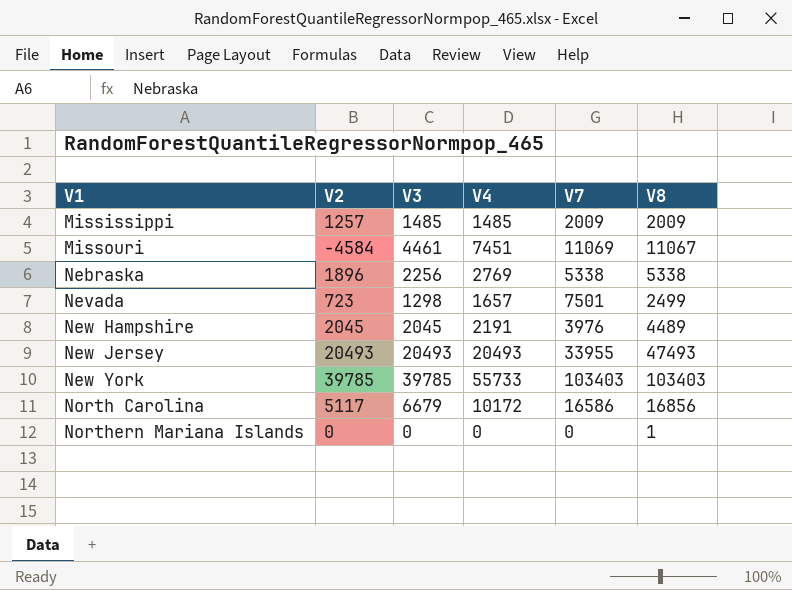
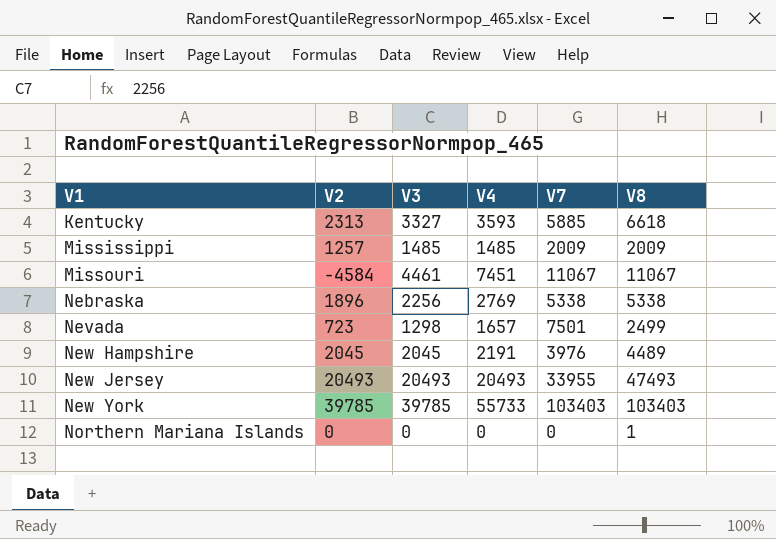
row North Carolina: 5117 | 6679 | 10172 | 16586 | 16856 -> none
row Kentucky: none -> 2313 | 3327 | 3593 | 5885 | 6618
Missouri | V7: 11069 -> 11067

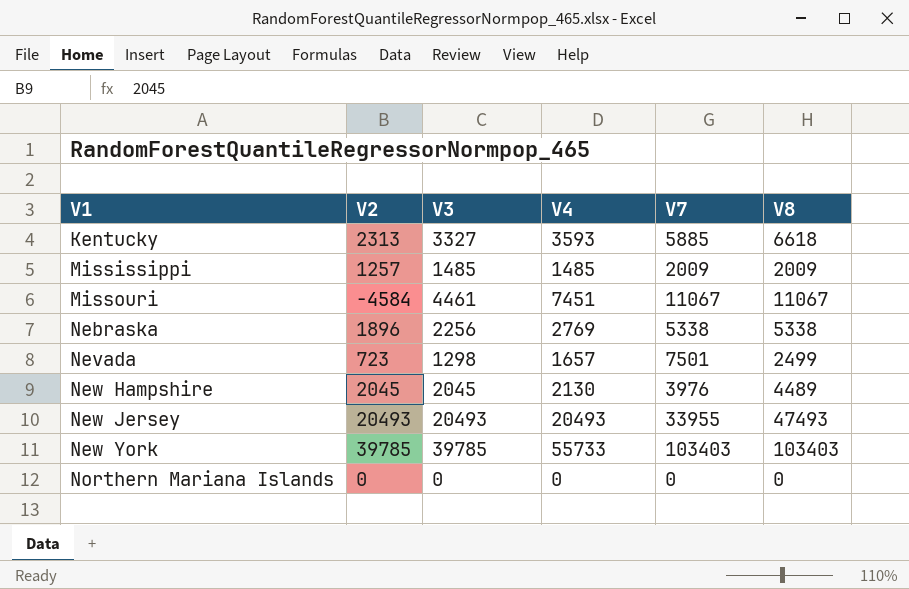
New Hampshire | V4: 2191 -> 2130
Northern Mariana Islands | V8: 1 -> 0

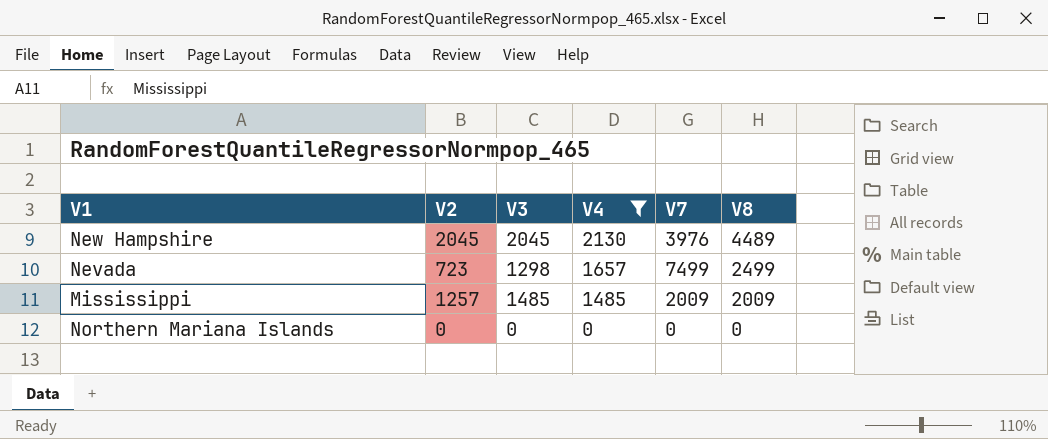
filter: none -> V4 <= 2130
row order: V1 ascending -> V4 descending
Nevada | V7: 7501 -> 7499

